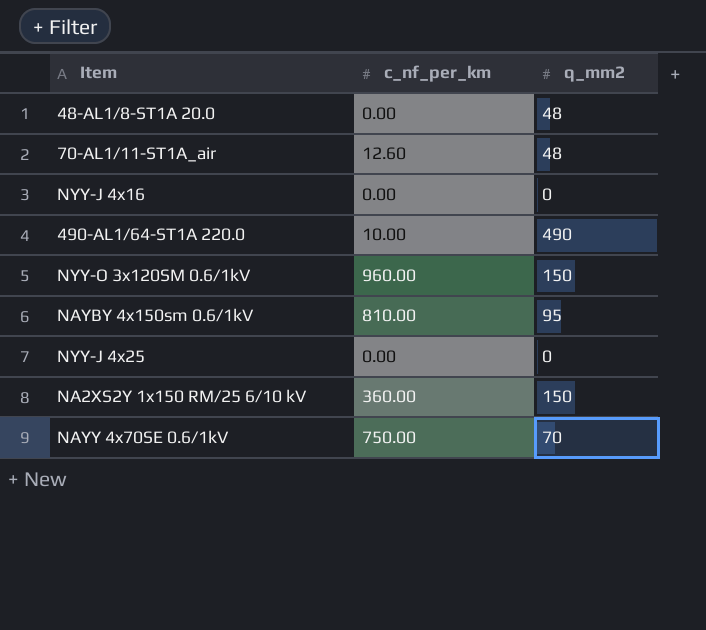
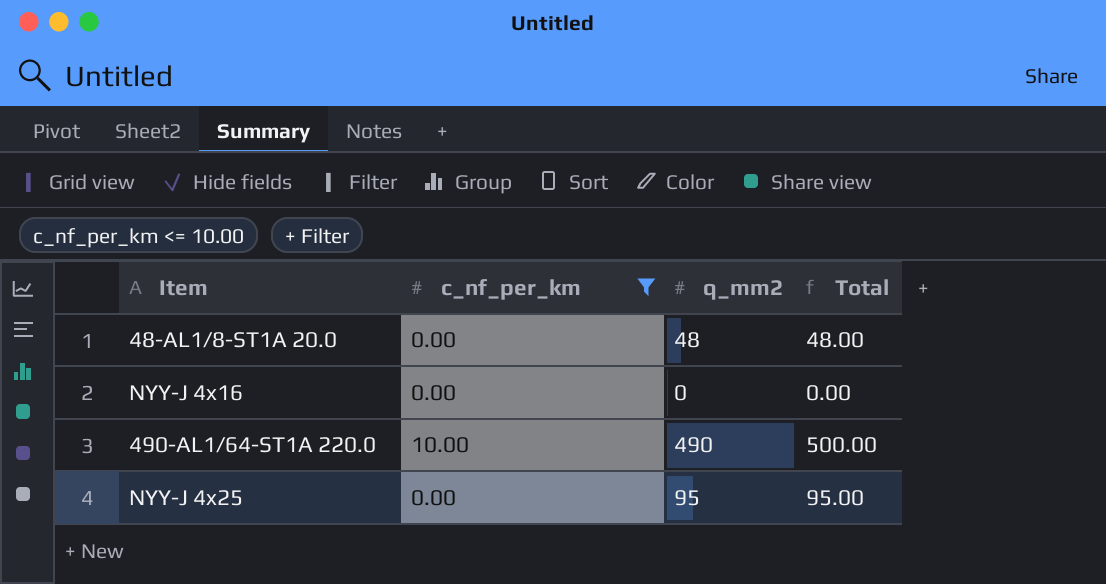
filter: none -> c_nf_per_km <= 10.00
column Total | formula: none -> [c_nf_per_km] + [q_mm2]
NYY-J 4x25 | q_mm2: 0 -> 95

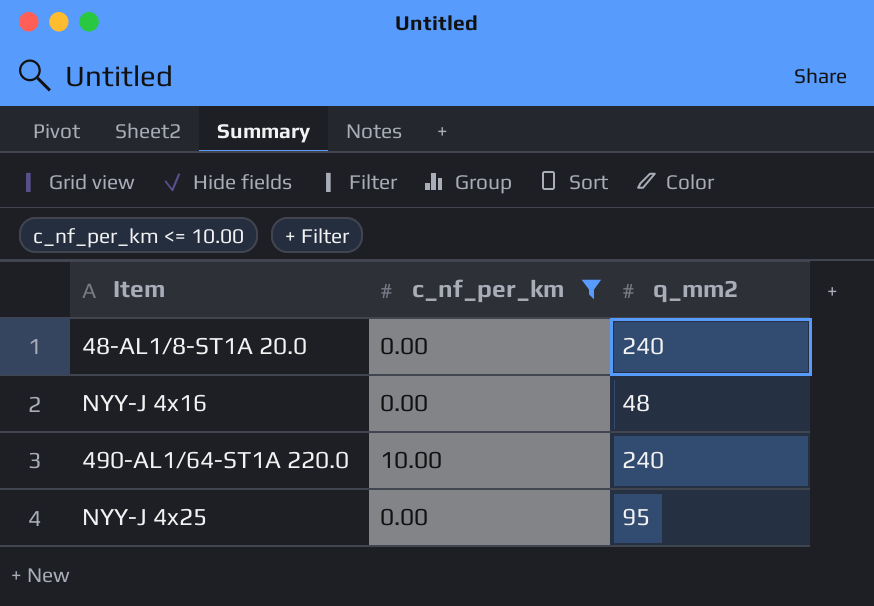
column Total | formula: [c_nf_per_km] + [q_mm2] -> none
48-AL1/8-ST1A 20.0 | q_mm2: 48 -> 240
NYY-J 4x16 | q_mm2: 0 -> 48
490-AL1/64-ST1A 220.0 | q_mm2: 490 -> 240

